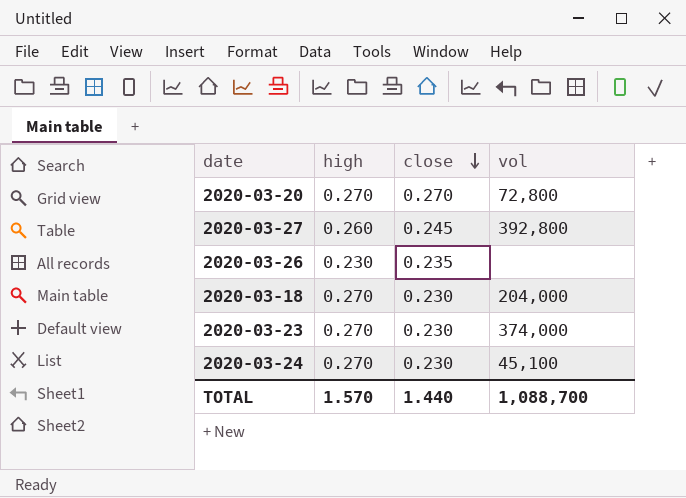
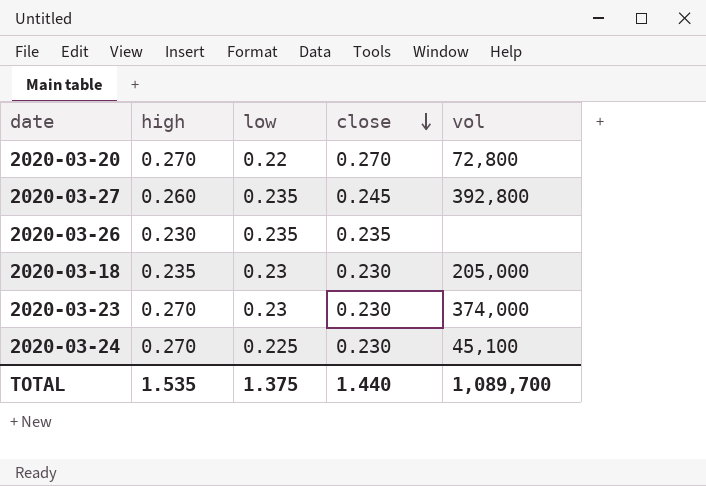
column low | position: none -> 3
2020-03-18 | high: 0.270 -> 0.235
2020-03-18 | vol: 204,000 -> 205,000
TOTAL | high: 1.570 -> 1.535
TOTAL | vol: 1,088,700 -> 1,089,700

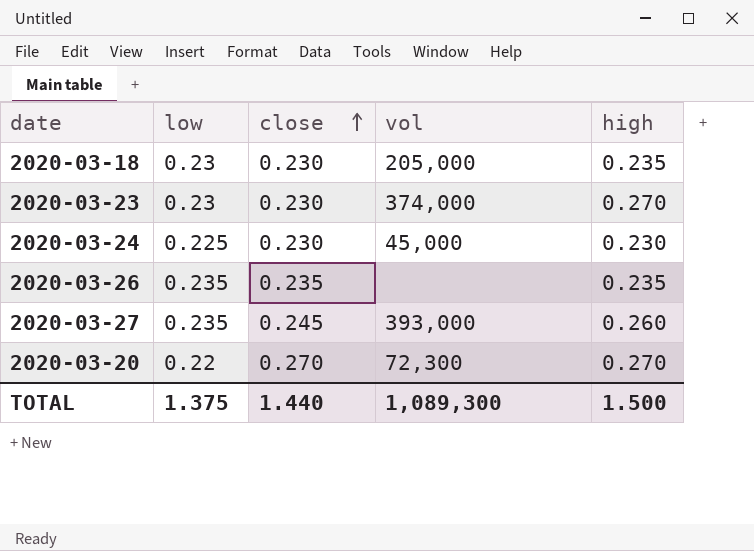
row order: close descending -> close ascending
column high | position: 2 -> 5
2020-03-24 | vol: 45,100 -> 45,000
2020-03-24 | high: 0.270 -> 0.230
2020-03-26 | high: 0.230 -> 0.235
2020-03-27 | vol: 392,800 -> 393,000
2020-03-20 | vol: 72,800 -> 72,300
TOTAL | vol: 1,089,700 -> 1,089,300
TOTAL | high: 1.535 -> 1.500

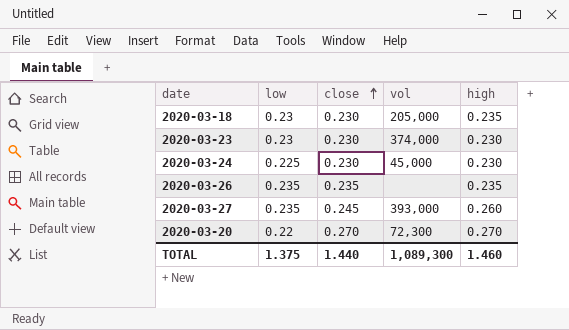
2020-03-23 | high: 0.270 -> 0.230
TOTAL | high: 1.500 -> 1.460

